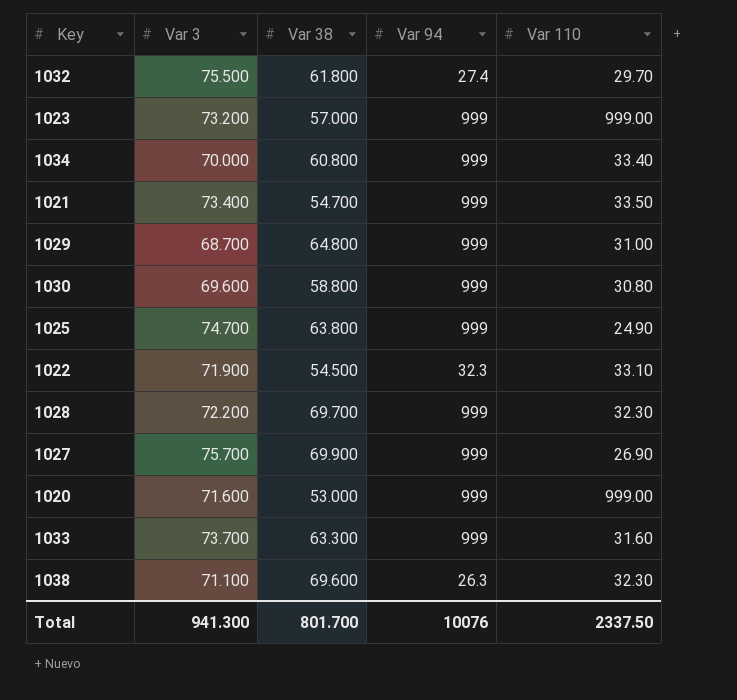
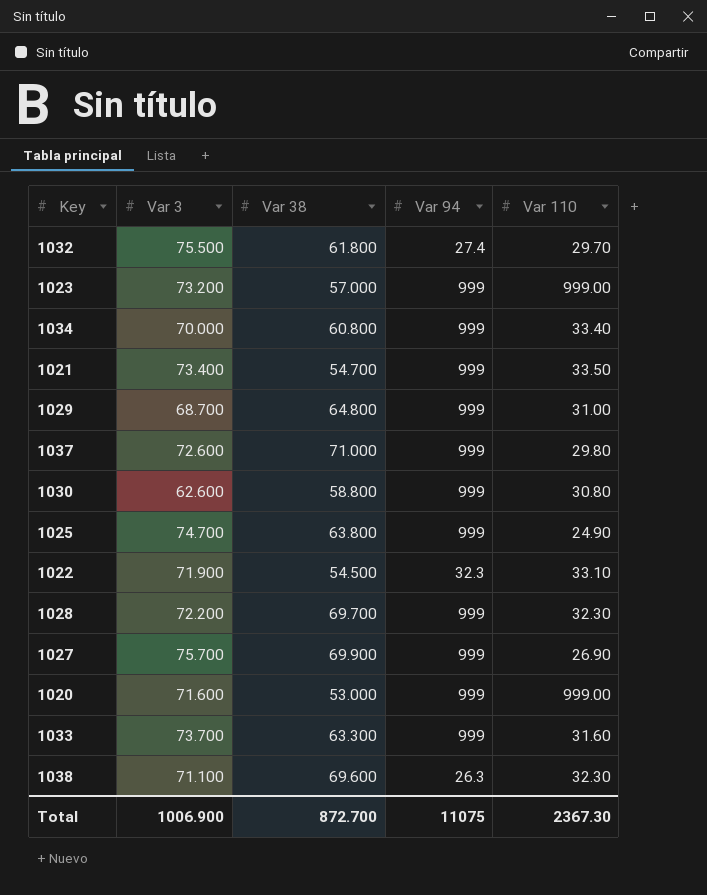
row 1037: none -> 72.600 | 71.000 | 999 | 29.80
1030 | Var 3: 69.600 -> 62.600
Total | Var 3: 941.300 -> 1006.900
Total | Var 38: 801.700 -> 872.700
Total | Var 94: 10076 -> 11075
Total | Var 110: 2337.50 -> 2367.30

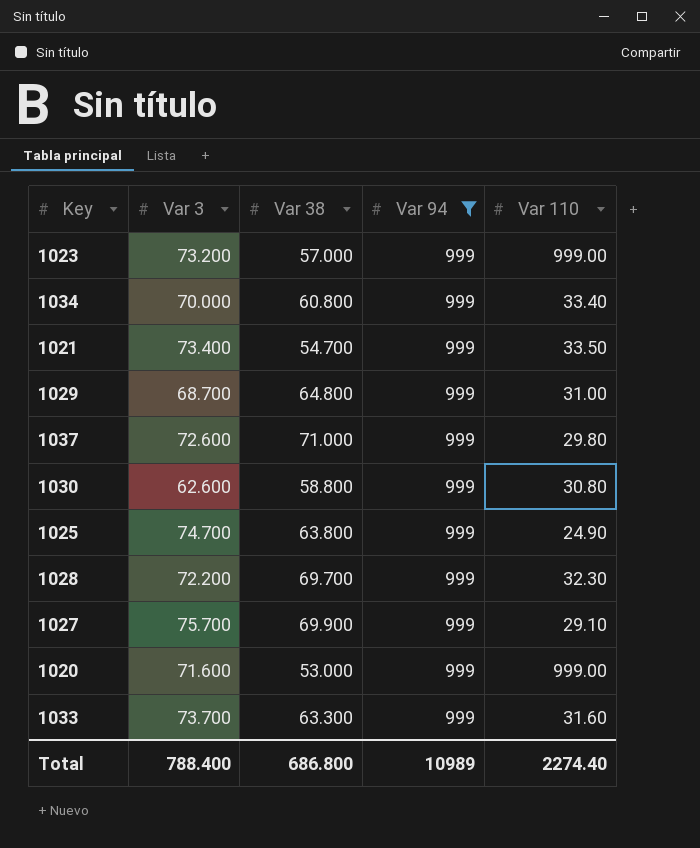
filter: none -> Var 94 = 999
1027 | Var 110: 26.90 -> 29.10
Total | Var 3: 1006.900 -> 788.400
Total | Var 38: 872.700 -> 686.800
Total | Var 94: 11075 -> 10989
Total | Var 110: 2367.30 -> 2274.40

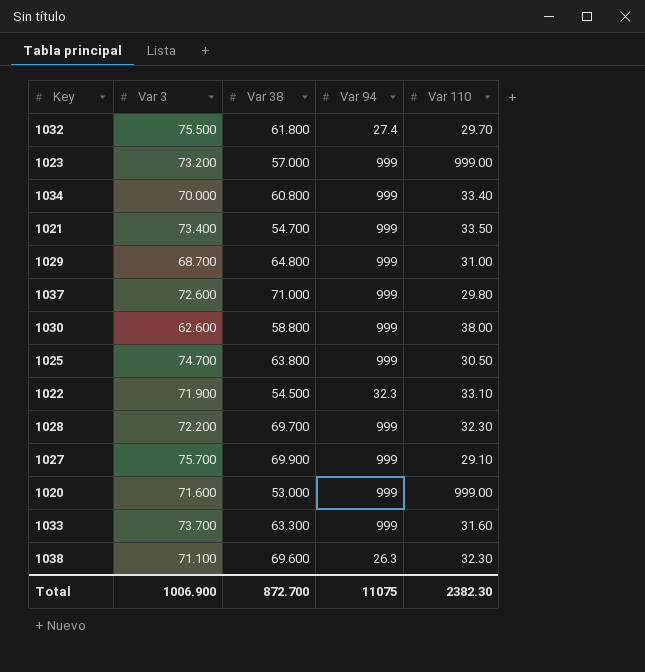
filter: Var 94 = 999 -> none
1030 | Var 110: 30.80 -> 38.00
1025 | Var 110: 24.90 -> 30.50
Total | Var 3: 788.400 -> 1006.900
Total | Var 38: 686.800 -> 872.700
Total | Var 94: 10989 -> 11075
Total | Var 110: 2274.40 -> 2382.30

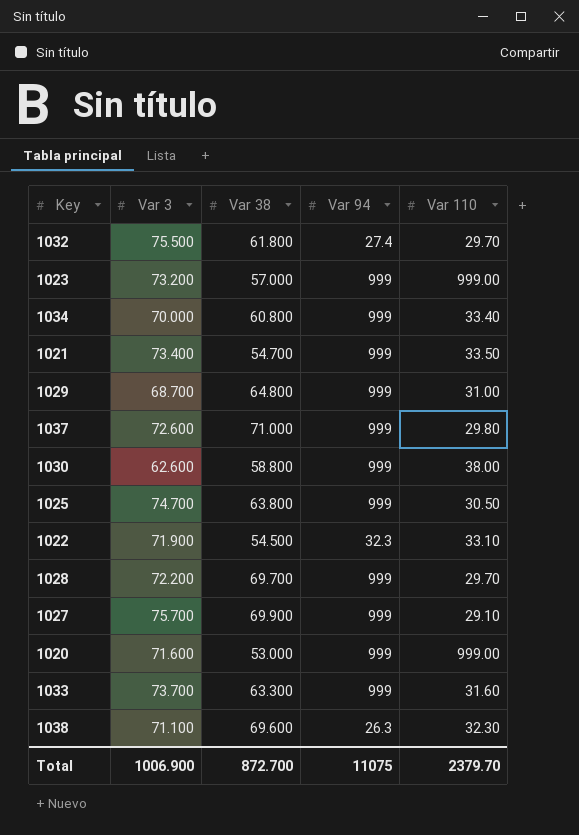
1028 | Var 110: 32.30 -> 29.70
Total | Var 110: 2382.30 -> 2379.70

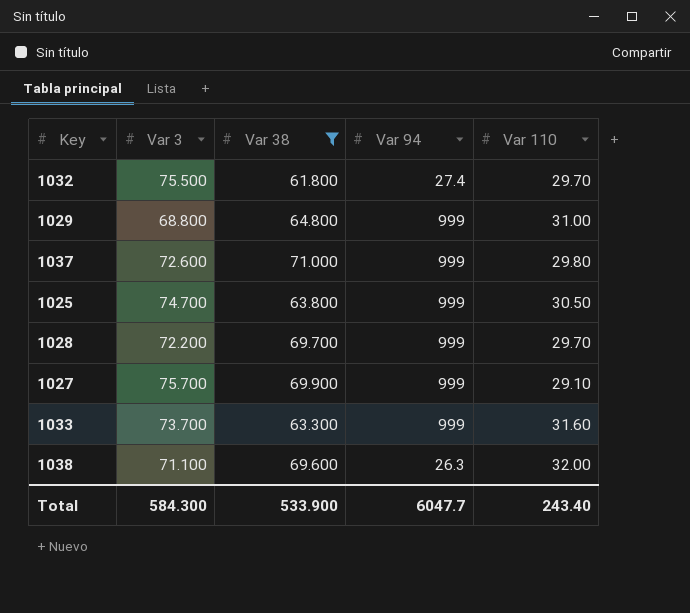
filter: none -> Var 38 >= 61.800
1029 | Var 3: 68.700 -> 68.800
1038 | Var 110: 32.30 -> 32.00
Total | Var 3: 1006.900 -> 584.300
Total | Var 38: 872.700 -> 533.900
Total | Var 94: 11075 -> 6047.7
Total | Var 110: 2379.70 -> 243.40

